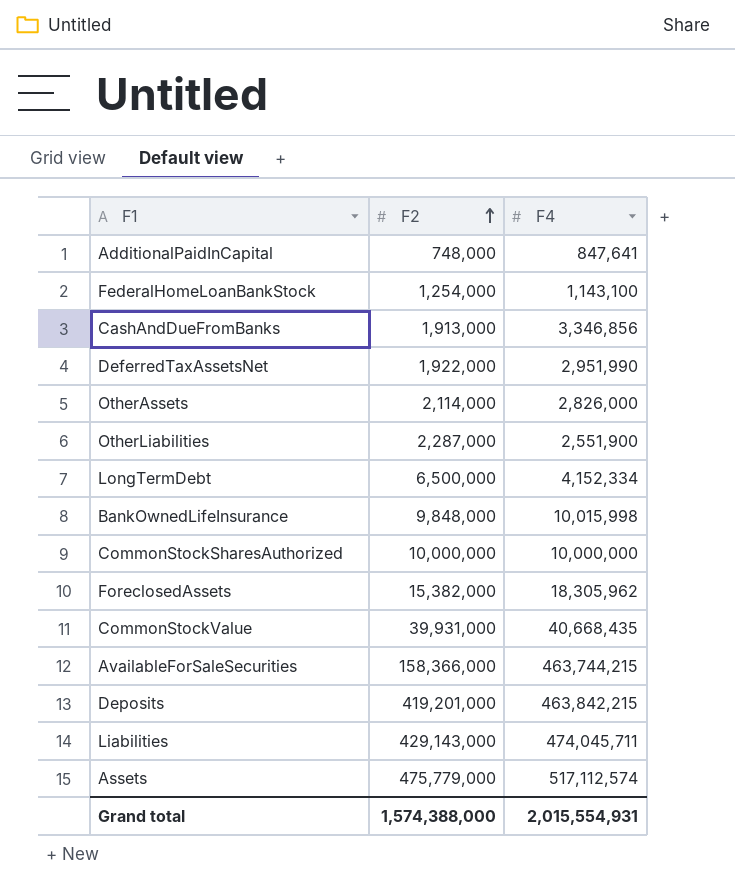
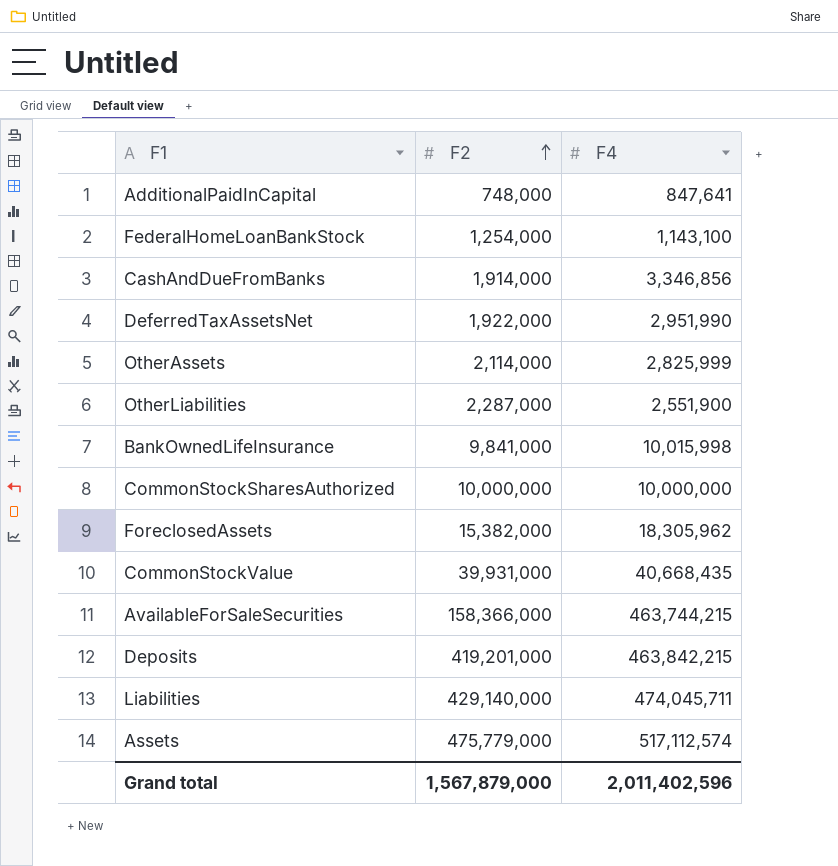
row LongTermDebt: 6,500,000 | 4,152,334 -> none
CashAndDueFromBanks | F2: 1,913,000 -> 1,914,000
OtherAssets | F4: 2,826,000 -> 2,825,999
BankOwnedLifeInsurance | F2: 9,848,000 -> 9,841,000
Liabilities | F2: 429,143,000 -> 429,140,000
Grand total | F2: 1,574,388,000 -> 1,567,879,000
Grand total | F4: 2,015,554,931 -> 2,011,402,596

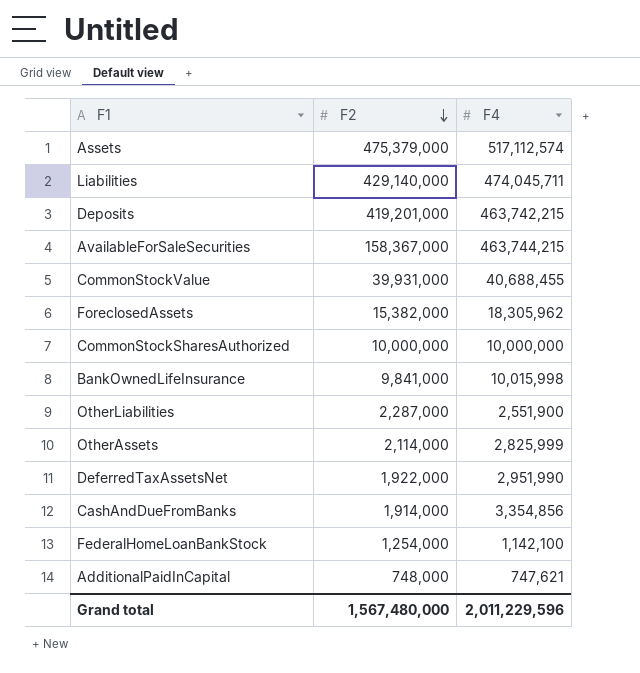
row order: F2 ascending -> F2 descending
Assets | F2: 475,779,000 -> 475,379,000
Deposits | F4: 463,842,215 -> 463,742,215
AvailableForSaleSecurities | F2: 158,366,000 -> 158,367,000
CommonStockValue | F4: 40,668,435 -> 40,688,455
CashAndDueFromBanks | F4: 3,346,856 -> 3,354,856
FederalHomeLoanBankStock | F4: 1,143,100 -> 1,142,100
AdditionalPaidInCapital | F4: 847,641 -> 747,621
Grand total | F2: 1,567,879,000 -> 1,567,480,000
Grand total | F4: 2,011,402,596 -> 2,011,229,596

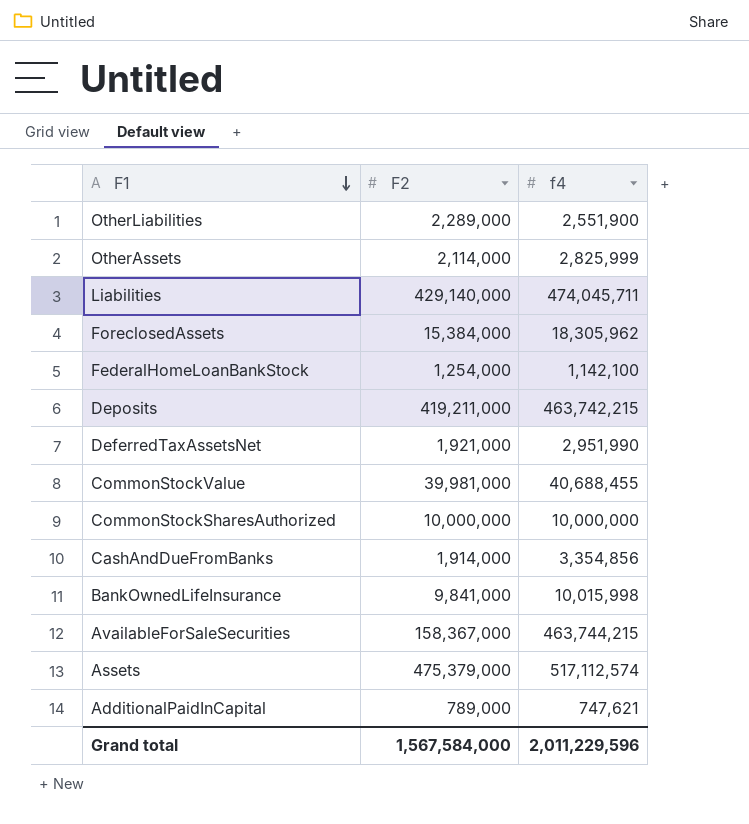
row order: F2 descending -> F1 descending
column name: F4 -> f4
OtherLiabilities | F2: 2,287,000 -> 2,289,000
ForeclosedAssets | F2: 15,382,000 -> 15,384,000
Deposits | F2: 419,201,000 -> 419,211,000
DeferredTaxAssetsNet | F2: 1,922,000 -> 1,921,000
CommonStockValue | F2: 39,931,000 -> 39,981,000
AdditionalPaidInCapital | F2: 748,000 -> 789,000
Grand total | F2: 1,567,480,000 -> 1,567,584,000

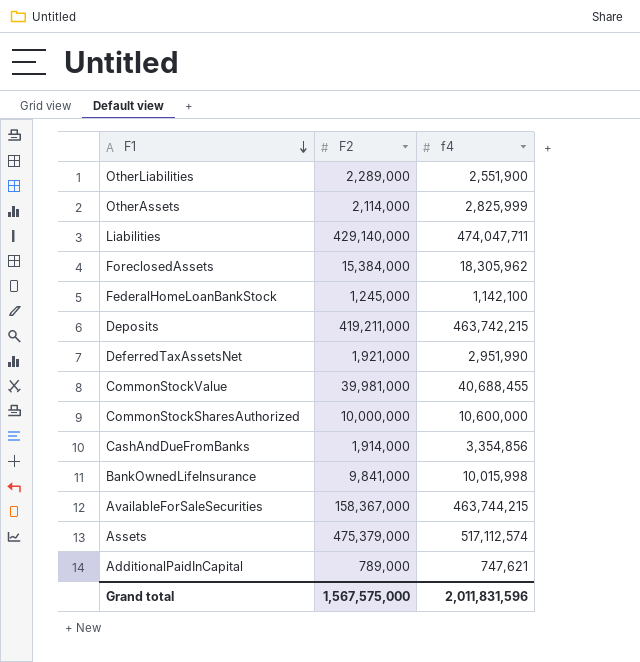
Liabilities | f4: 474,045,711 -> 474,047,711
FederalHomeLoanBankStock | F2: 1,254,000 -> 1,245,000
CommonStockSharesAuthorized | f4: 10,000,000 -> 10,600,000
Grand total | F2: 1,567,584,000 -> 1,567,575,000
Grand total | f4: 2,011,229,596 -> 2,011,831,596

